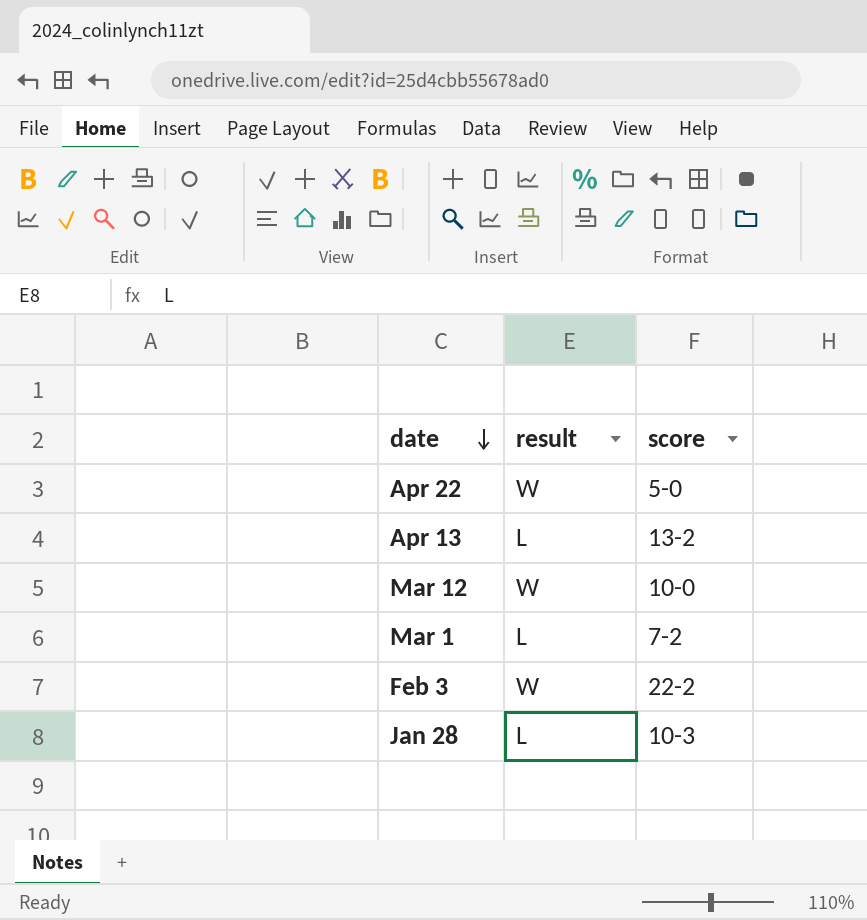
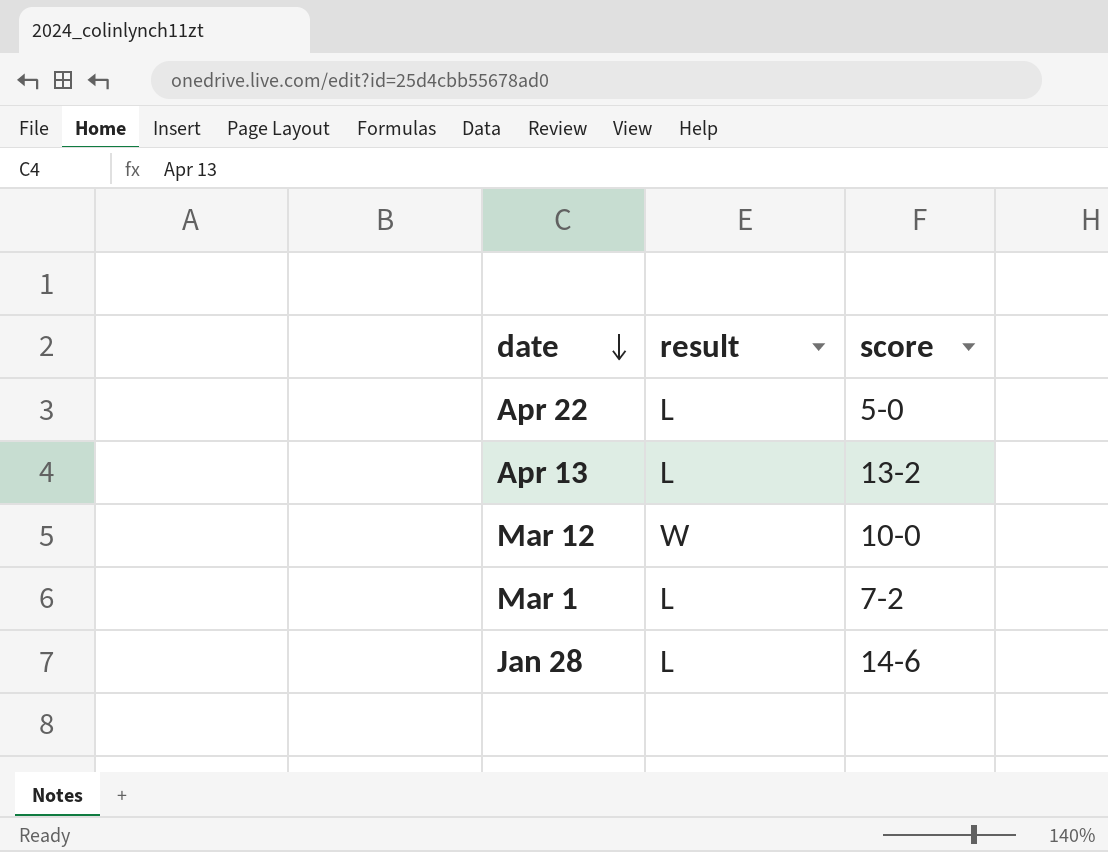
row Feb 3: W | 22-2 -> none
Apr 22 | result: W -> L
Jan 28 | score: 10-3 -> 14-6

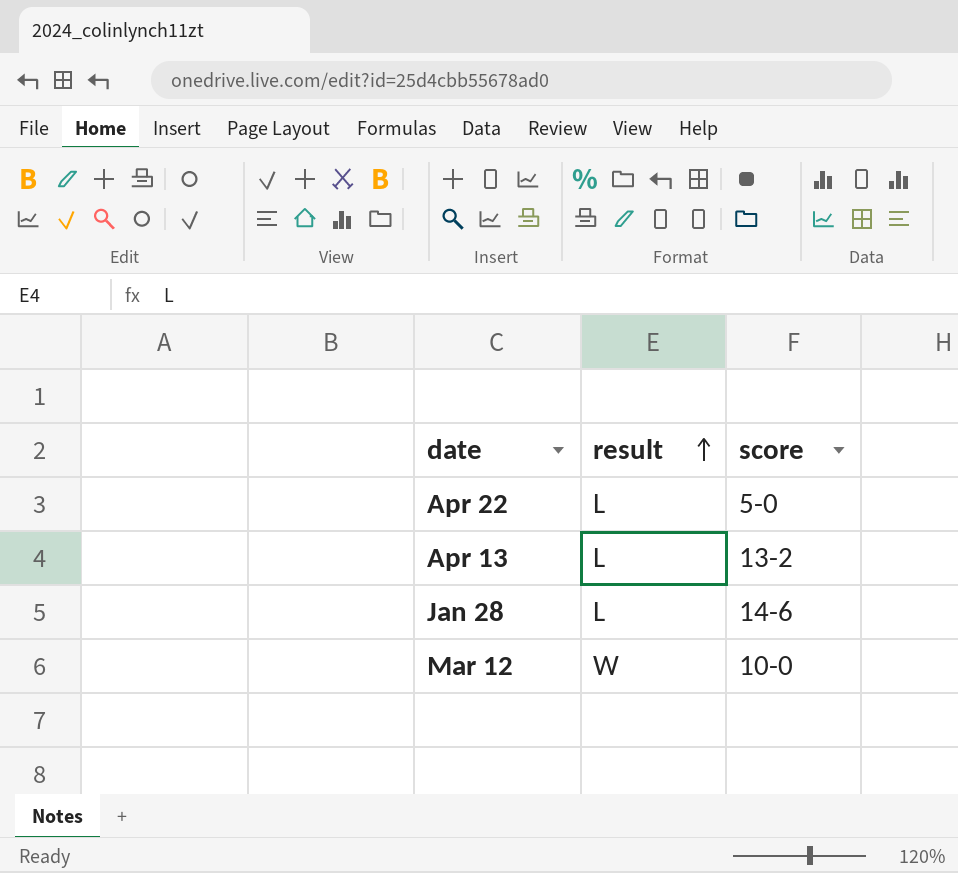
row order: date descending -> result ascending
row Mar 1: L | 7-2 -> none

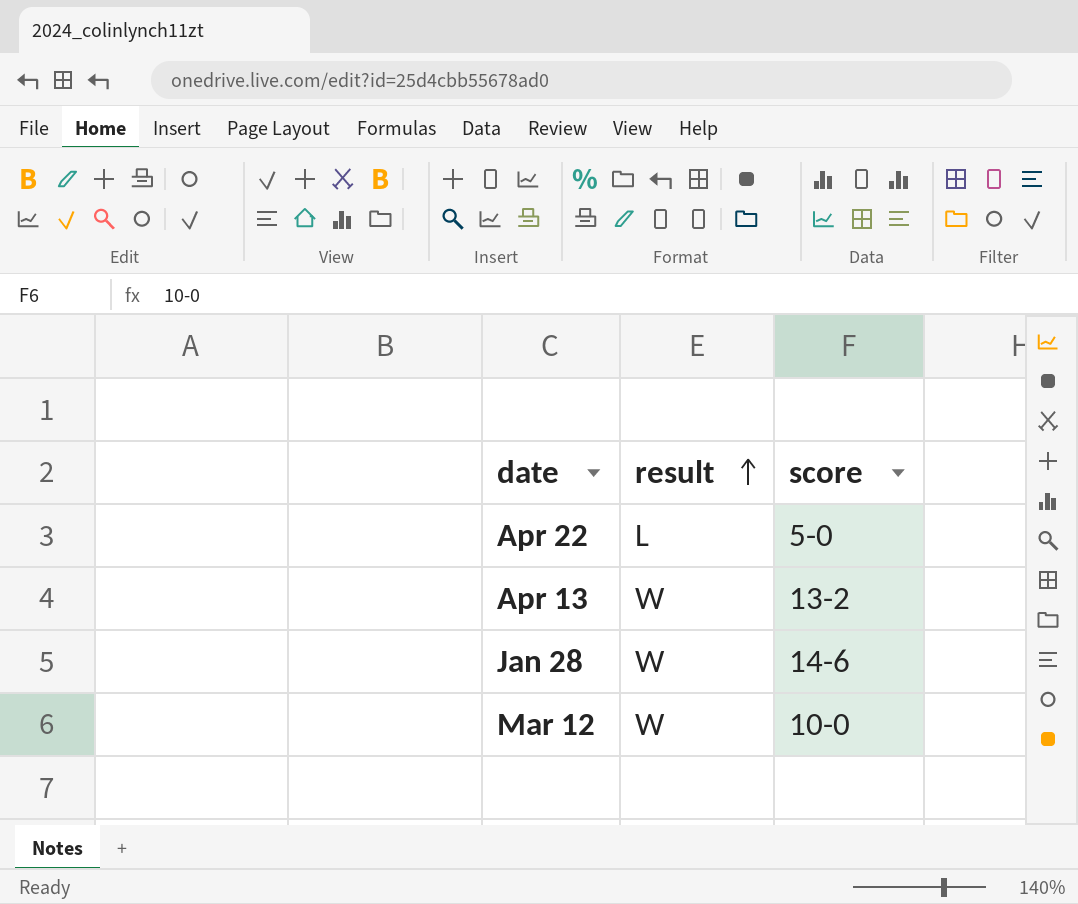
Apr 13 | result: L -> W
Jan 28 | result: L -> W

